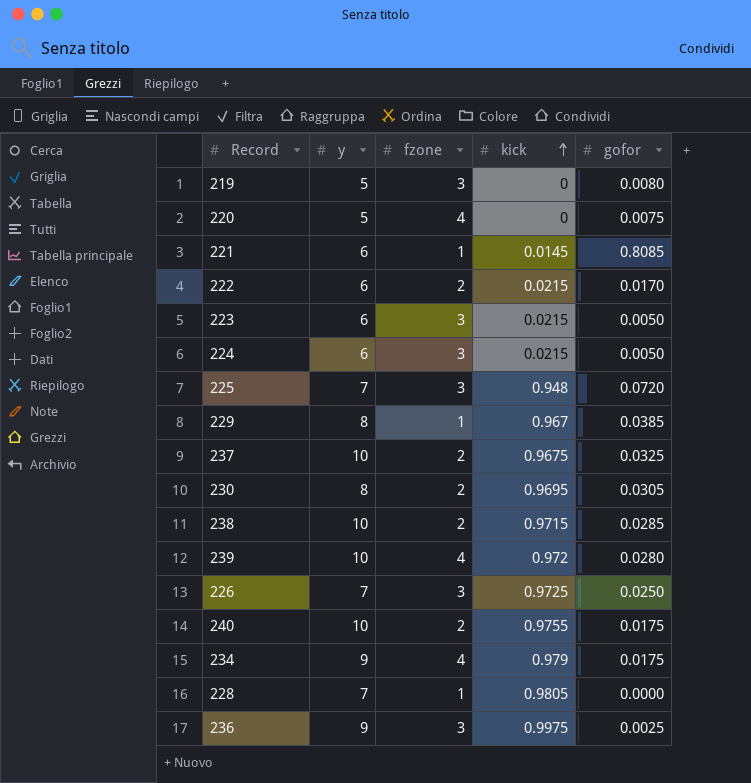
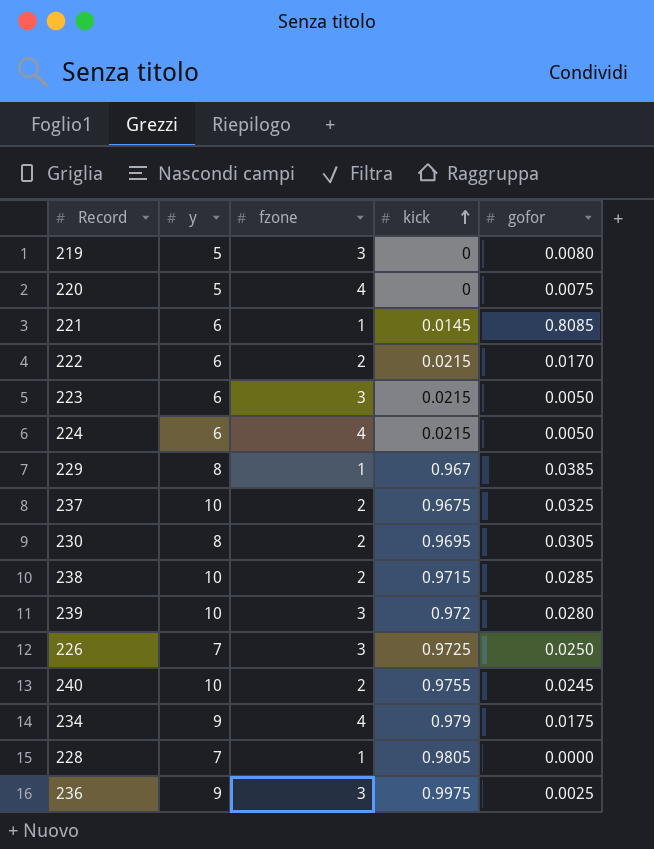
row 225: 7 | 3 | 0.948 | 0.0720 -> none
224 | fzone: 3 -> 4
239 | fzone: 4 -> 3
240 | gofor: 0.0175 -> 0.0245

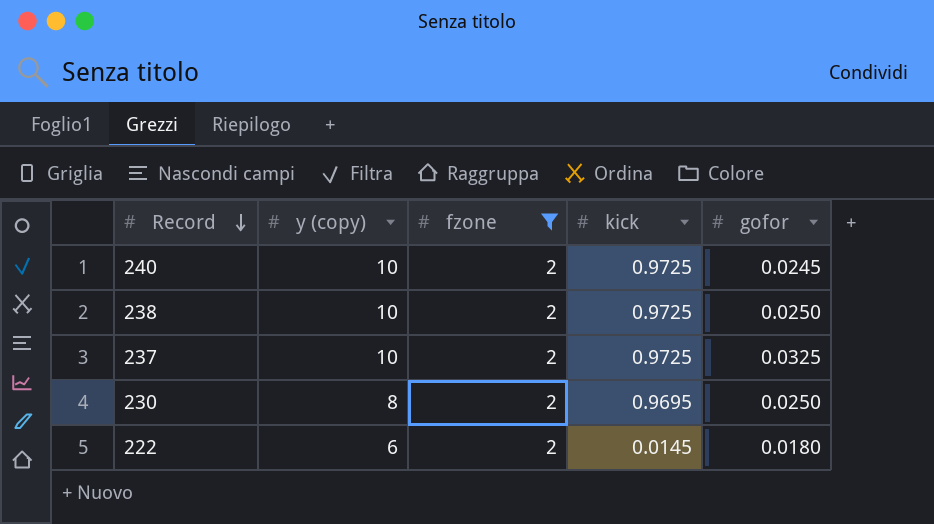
filter: none -> fzone = 2
row order: kick ascending -> Record descending
column name: y -> y (copy)
240 | kick: 0.9755 -> 0.9725
238 | kick: 0.9715 -> 0.9725
238 | gofor: 0.0285 -> 0.0250
237 | kick: 0.9675 -> 0.9725
230 | gofor: 0.0305 -> 0.0250
222 | kick: 0.0215 -> 0.0145
222 | gofor: 0.0170 -> 0.0180

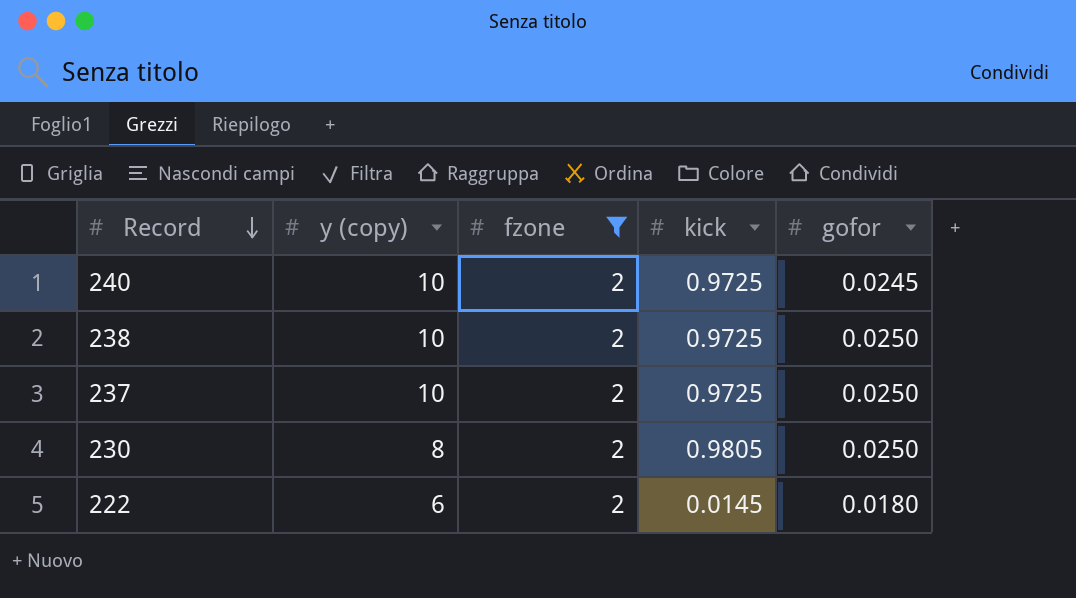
237 | gofor: 0.0325 -> 0.0250
230 | kick: 0.9695 -> 0.9805

